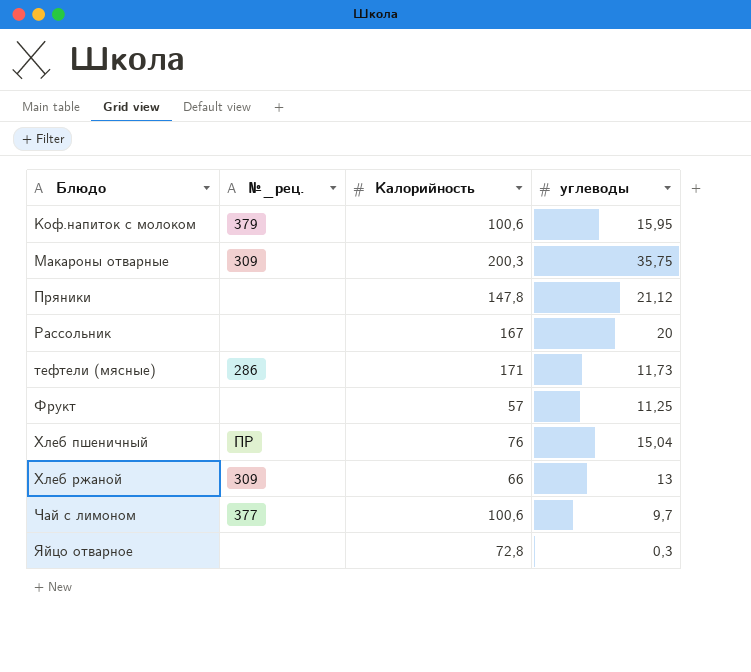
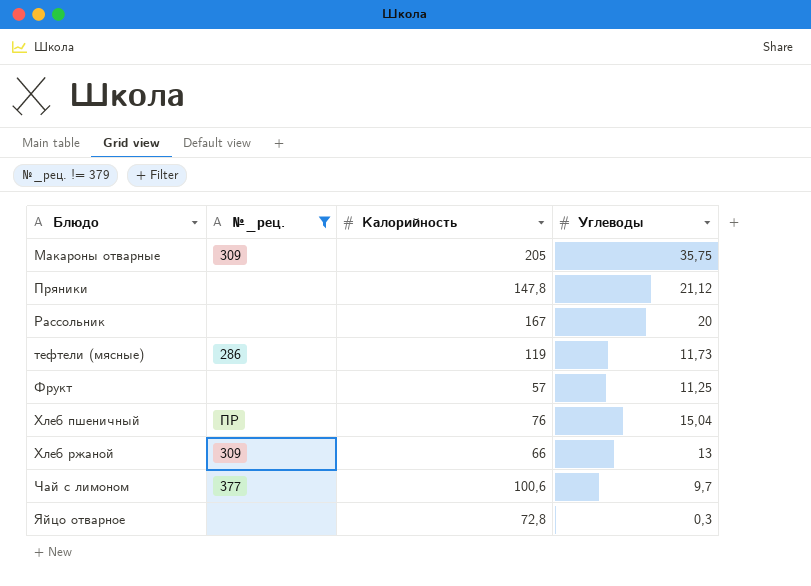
filter: none -> №_рец. != 379
column name: углеводы -> Углеводы
Макароны отварные | Калорийность: 200,3 -> 205
тефтели (мясные) | Калорийность: 171 -> 119

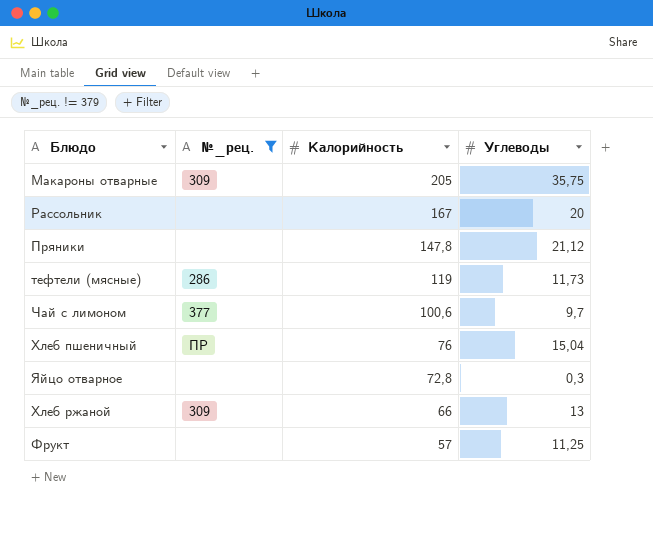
row order: Блюдо ascending -> Калорийность descending

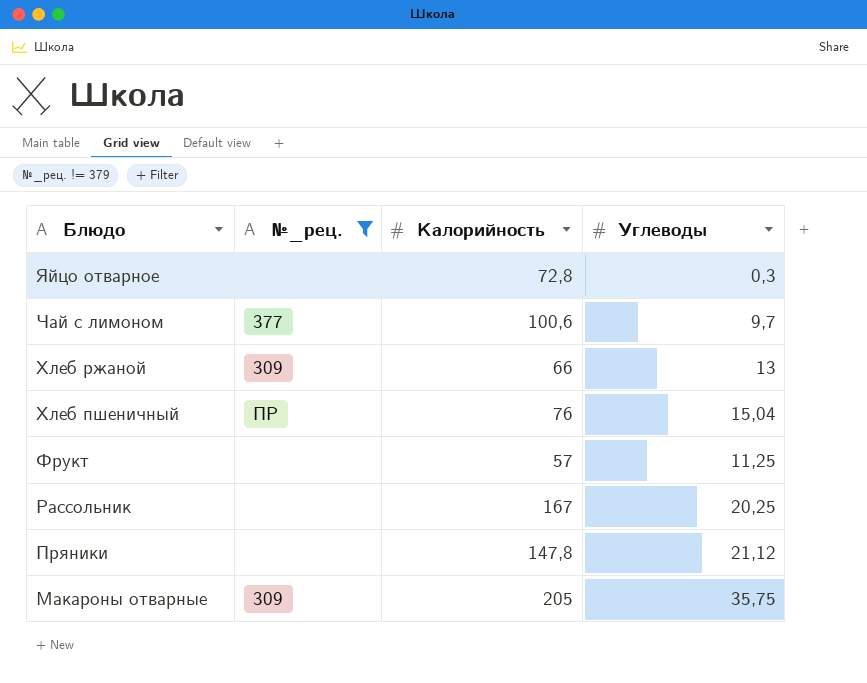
row order: Калорийность descending -> Блюдо descending
row тефтели (мясные): 286 | 119 | 11,73 -> none
Рассольник | Углеводы: 20 -> 20,25

